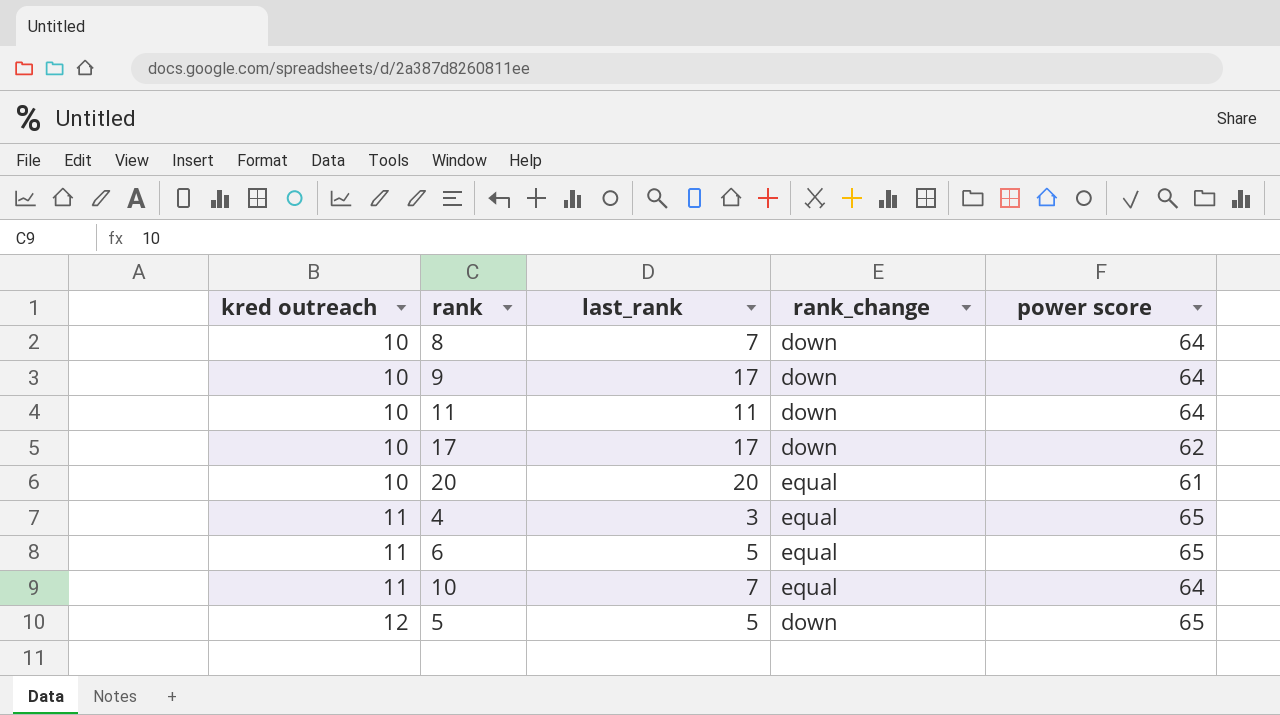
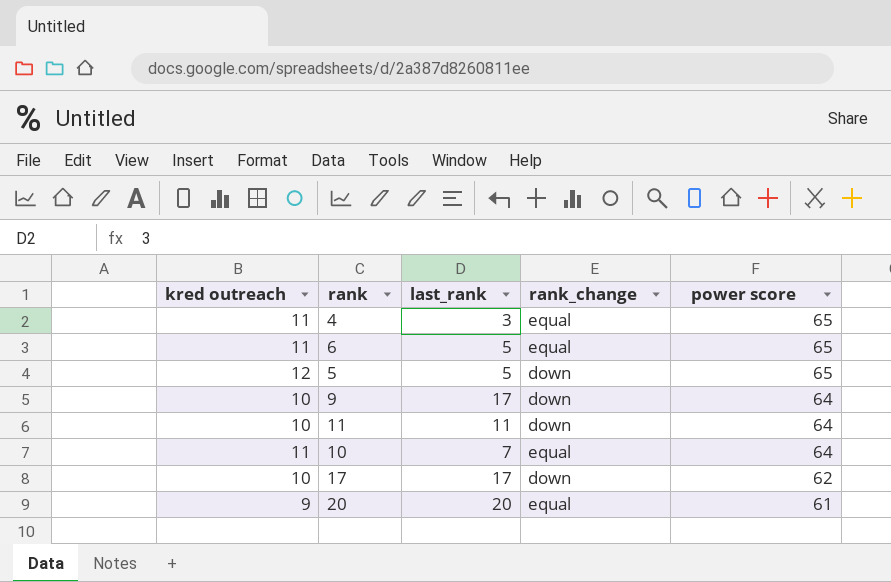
row order: kred outreach ascending -> power score descending
row 8: 10 | 7 | down | 64 -> none
20 | kred outreach: 10 -> 9

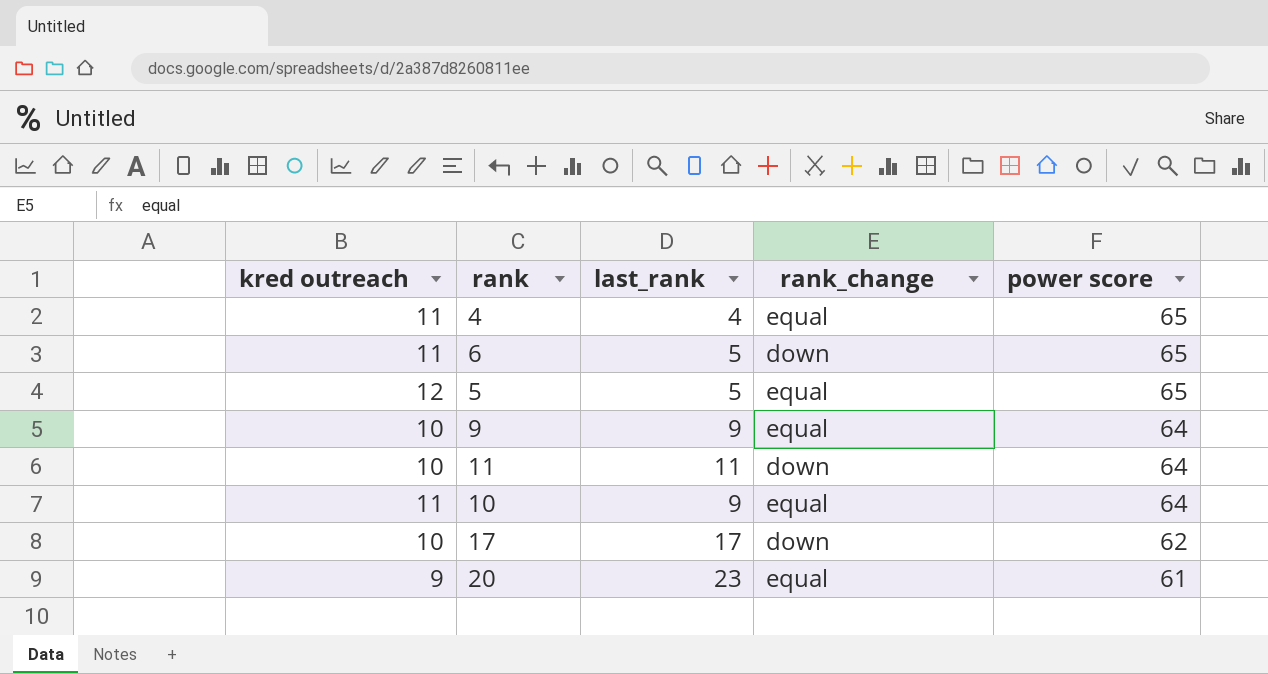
4 | last_rank: 3 -> 4
6 | rank_change: equal -> down
5 | rank_change: down -> equal
9 | last_rank: 17 -> 9
9 | rank_change: down -> equal
10 | last_rank: 7 -> 9
20 | last_rank: 20 -> 23

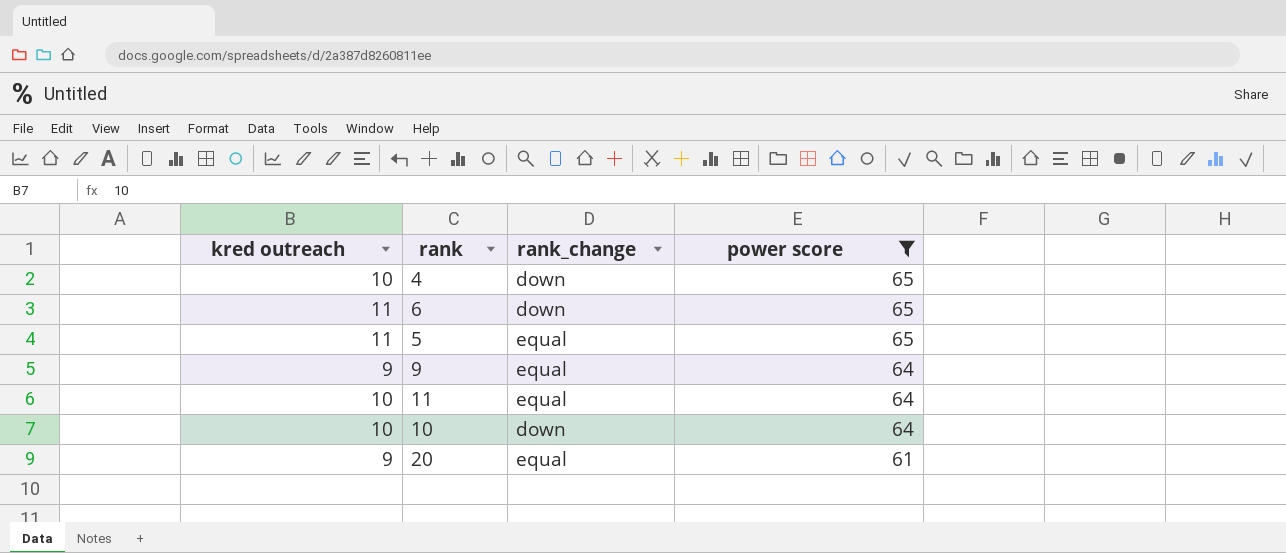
filter: none -> power score != 62
column last_rank | position: 3 -> none
4 | kred outreach: 11 -> 10
4 | rank_change: equal -> down
5 | kred outreach: 12 -> 11
9 | kred outreach: 10 -> 9
11 | rank_change: down -> equal
10 | kred outreach: 11 -> 10
10 | rank_change: equal -> down

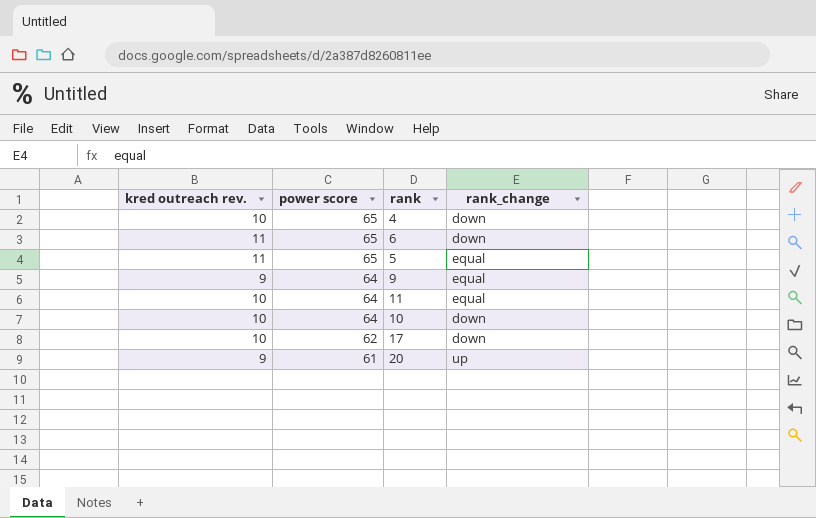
filter: power score != 62 -> none
column name: kred outreach -> kred outreach rev.
column power score | position: 4 -> 2
20 | rank_change: equal -> up

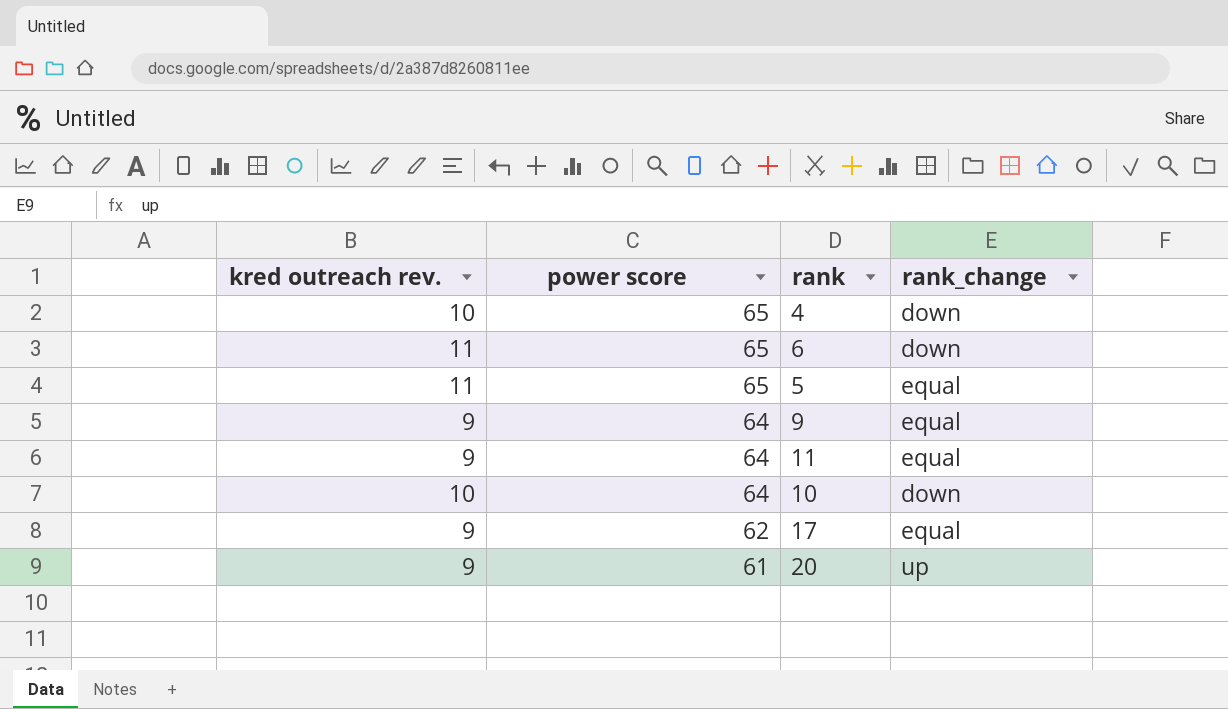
11 | kred outreach rev.: 10 -> 9
17 | kred outreach rev.: 10 -> 9
17 | rank_change: down -> equal

